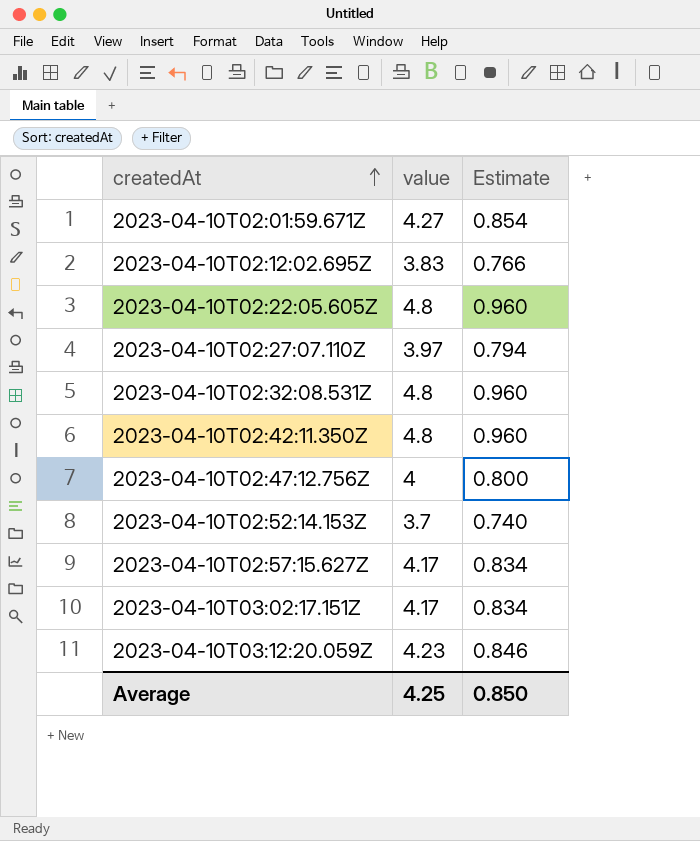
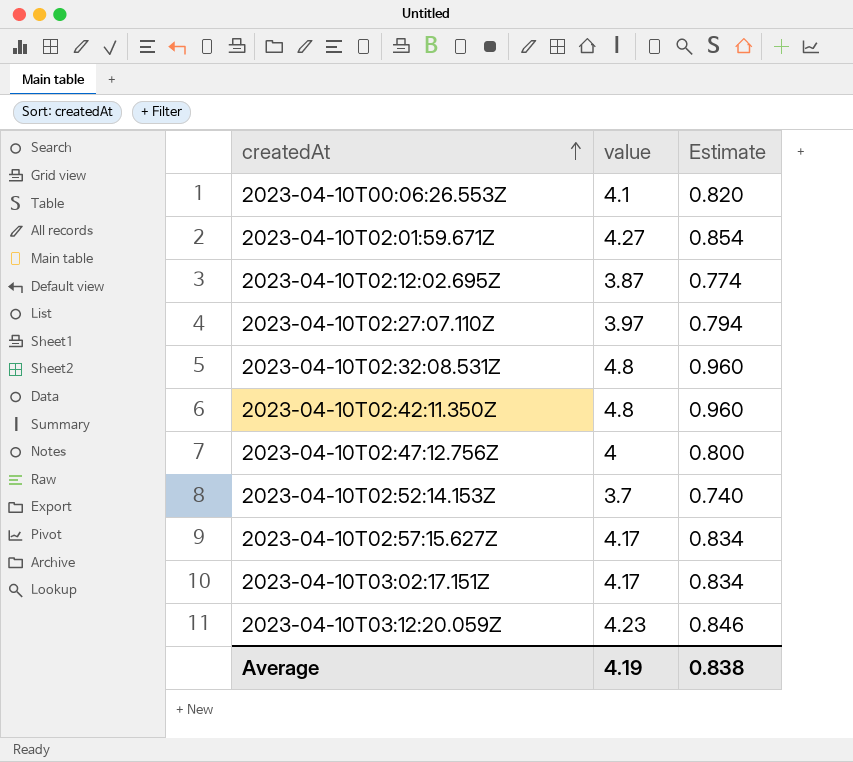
row 2023-04-10T02:22:05.605Z: 4.8 | 0.960 -> none
row 2023-04-10T00:06:26.553Z: none -> 4.1 | 0.820
2023-04-10T02:12:02.695Z | value: 3.83 -> 3.87
2023-04-10T02:12:02.695Z | Estimate: 0.766 -> 0.774
Average | value: 4.25 -> 4.19
Average | Estimate: 0.850 -> 0.838

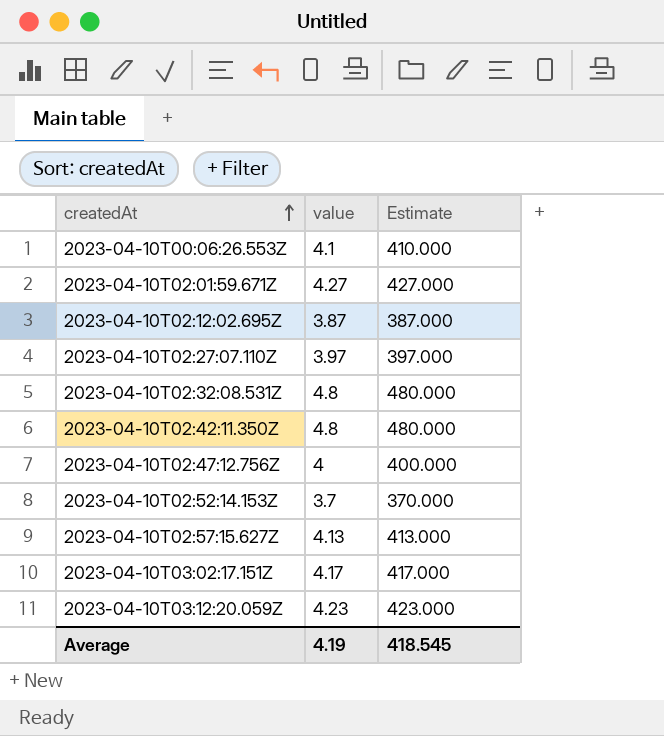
column Estimate | formula: [value] * 0.2 -> [value] * 100
2023-04-10T02:57:15.627Z | value: 4.17 -> 4.13
Average | Estimate: 0.838 -> 418.545

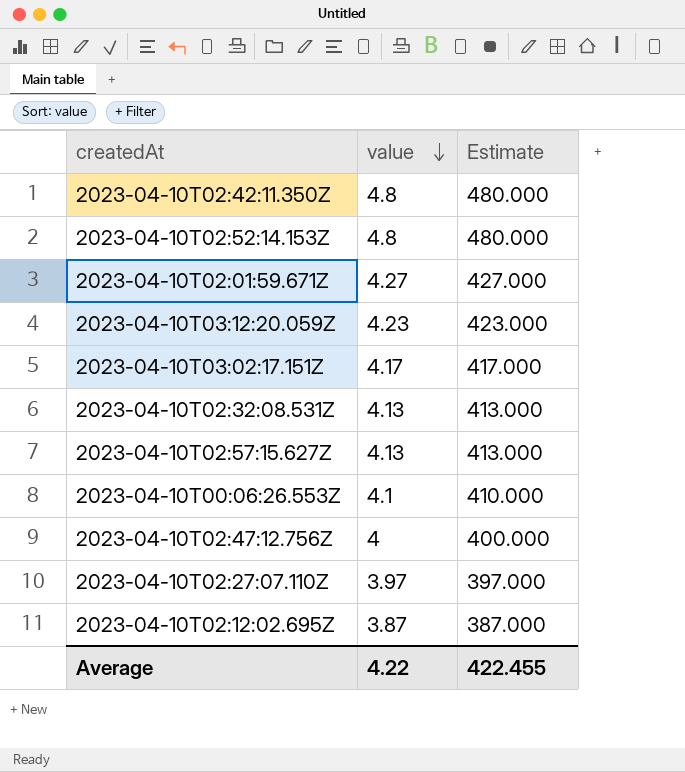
row order: createdAt ascending -> value descending
2023-04-10T02:52:14.153Z | value: 3.7 -> 4.8
2023-04-10T02:52:14.153Z | Estimate: 370.000 -> 480.000
2023-04-10T02:32:08.531Z | value: 4.8 -> 4.13
2023-04-10T02:32:08.531Z | Estimate: 480.000 -> 413.000
Average | value: 4.19 -> 4.22
Average | Estimate: 418.545 -> 422.455

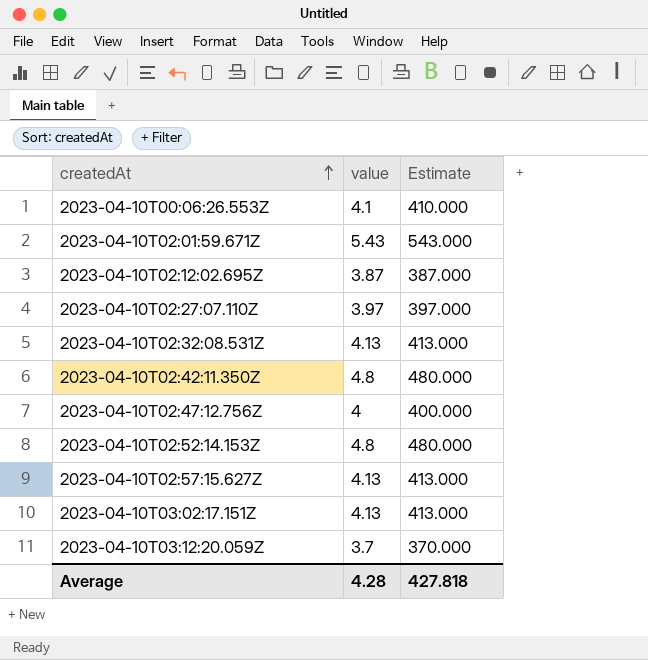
row order: value descending -> createdAt ascending
2023-04-10T02:01:59.671Z | value: 4.27 -> 5.43
2023-04-10T02:01:59.671Z | Estimate: 427.000 -> 543.000
2023-04-10T03:02:17.151Z | value: 4.17 -> 4.13
2023-04-10T03:02:17.151Z | Estimate: 417.000 -> 413.000
2023-04-10T03:12:20.059Z | value: 4.23 -> 3.7
2023-04-10T03:12:20.059Z | Estimate: 423.000 -> 370.000
Average | value: 4.22 -> 4.28
Average | Estimate: 422.455 -> 427.818

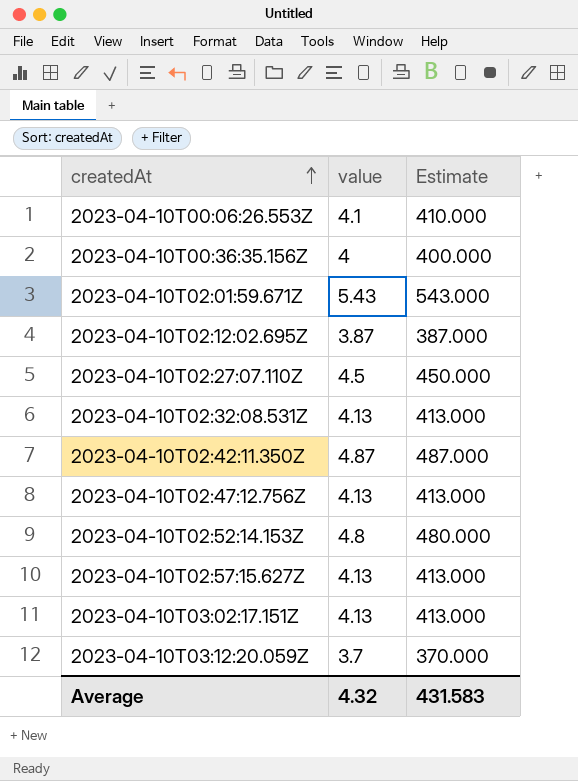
row 2023-04-10T00:36:35.156Z: none -> 4 | 400.000
2023-04-10T02:27:07.110Z | value: 3.97 -> 4.5
2023-04-10T02:27:07.110Z | Estimate: 397.000 -> 450.000
2023-04-10T02:42:11.350Z | value: 4.8 -> 4.87
2023-04-10T02:42:11.350Z | Estimate: 480.000 -> 487.000
2023-04-10T02:47:12.756Z | value: 4 -> 4.13
2023-04-10T02:47:12.756Z | Estimate: 400.000 -> 413.000
Average | value: 4.28 -> 4.32
Average | Estimate: 427.818 -> 431.583

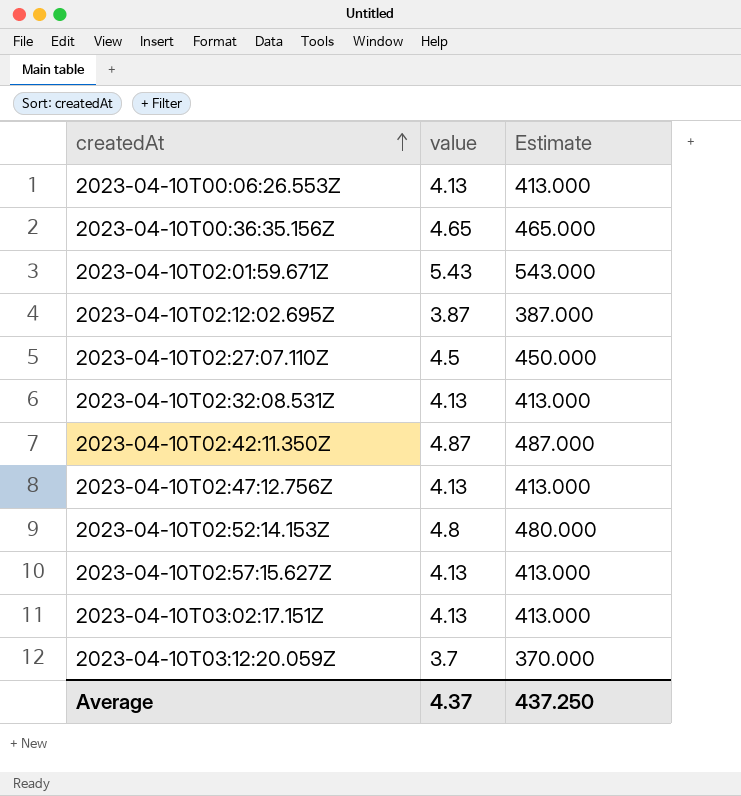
2023-04-10T00:06:26.553Z | value: 4.1 -> 4.13
2023-04-10T00:06:26.553Z | Estimate: 410.000 -> 413.000
2023-04-10T00:36:35.156Z | value: 4 -> 4.65
2023-04-10T00:36:35.156Z | Estimate: 400.000 -> 465.000
Average | value: 4.32 -> 4.37
Average | Estimate: 431.583 -> 437.250

